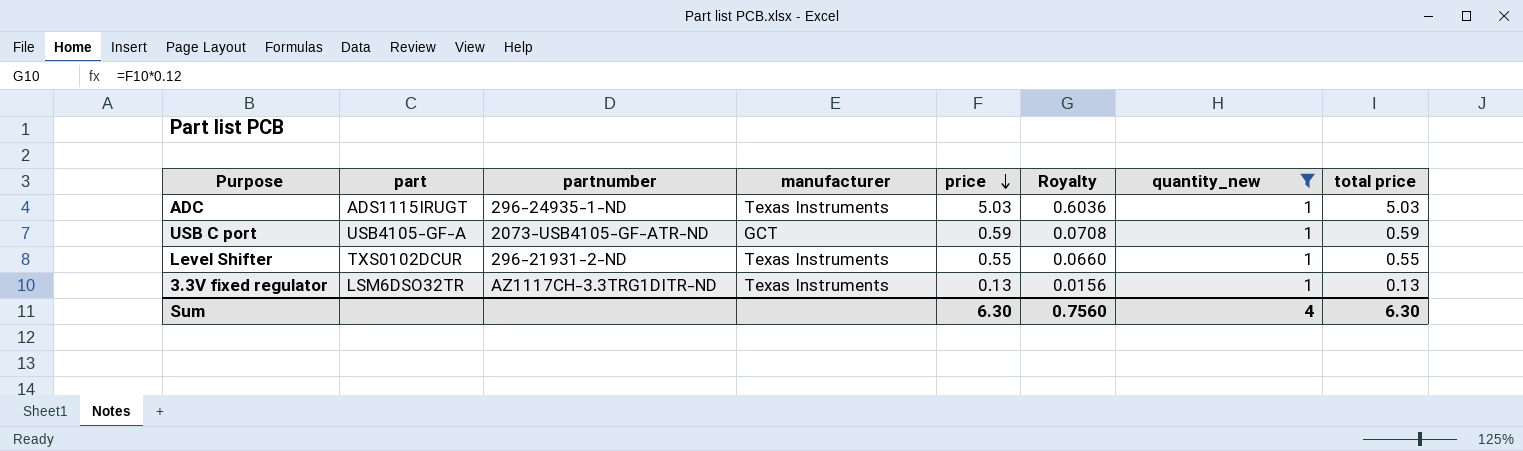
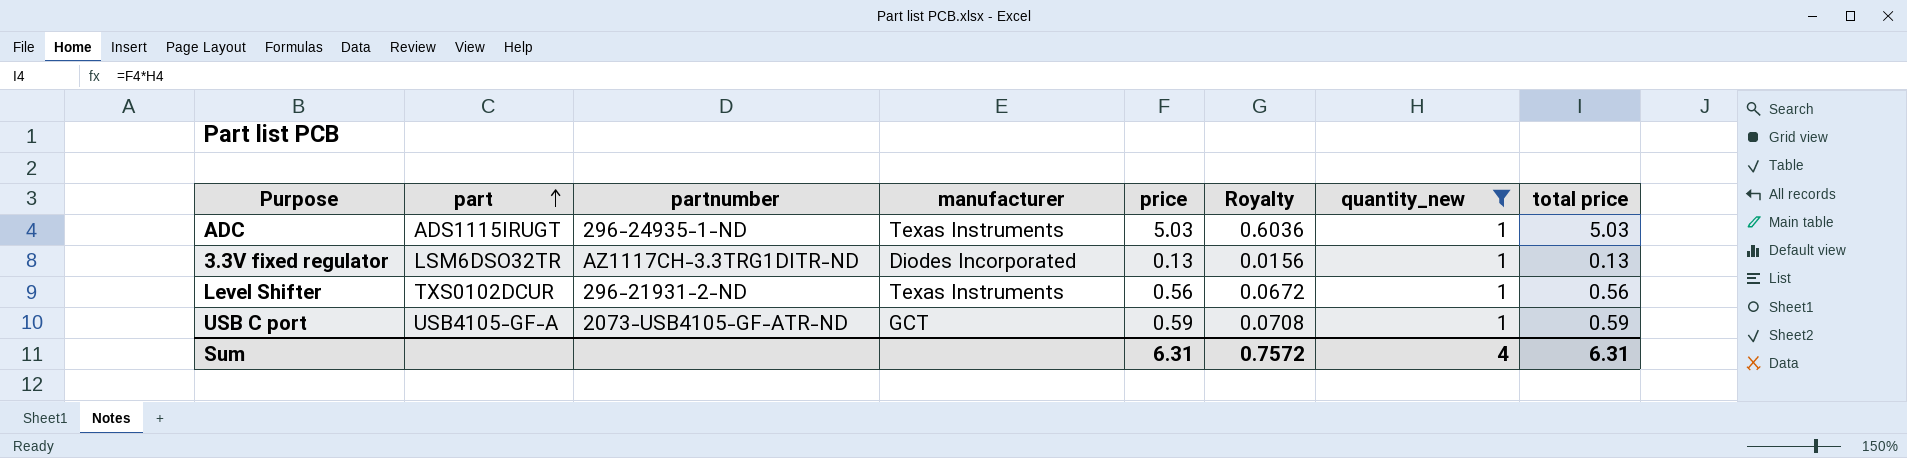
row order: price descending -> part ascending
3.3V fixed regulator | manufacturer: Texas Instruments -> Diodes Incorporated
Level Shifter | price: 0.55 -> 0.56
Level Shifter | Royalty: 0.0660 -> 0.0672
Level Shifter | total price: 0.55 -> 0.56
Sum | price: 6.30 -> 6.31
Sum | Royalty: 0.7560 -> 0.7572
Sum | total price: 6.30 -> 6.31

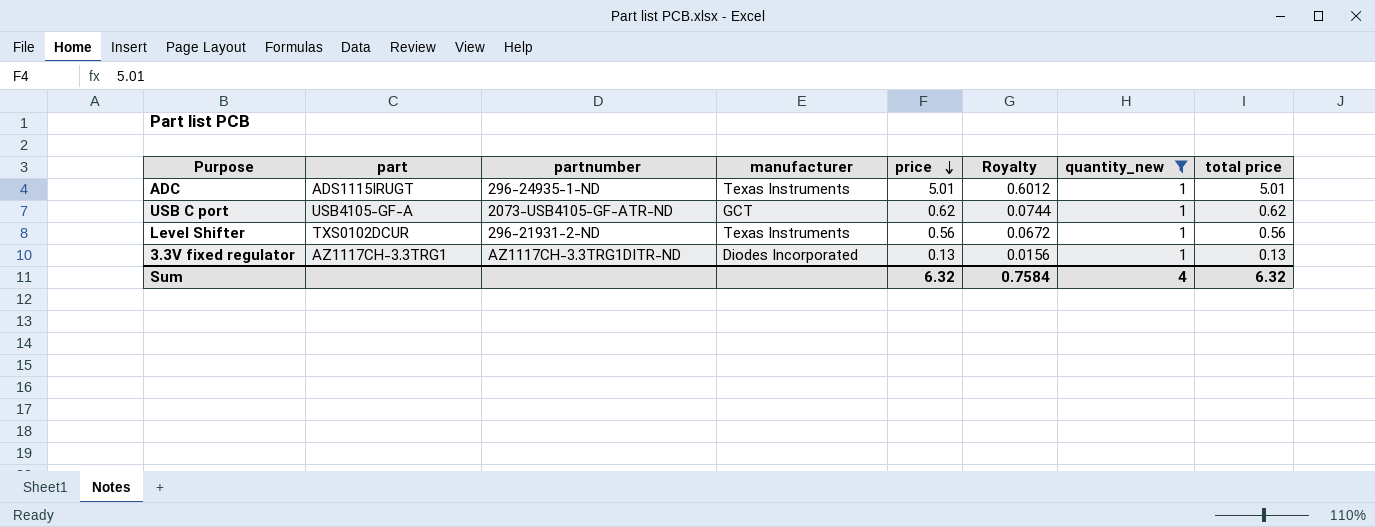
row order: part ascending -> price descending
ADC | price: 5.03 -> 5.01
ADC | Royalty: 0.6036 -> 0.6012
ADC | total price: 5.03 -> 5.01
USB C port | price: 0.59 -> 0.62
USB C port | Royalty: 0.0708 -> 0.0744
USB C port | total price: 0.59 -> 0.62
3.3V fixed regulator | part: LSM6DSO32TR -> AZ1117CH-3.3TRG1
Sum | price: 6.31 -> 6.32
Sum | Royalty: 0.7572 -> 0.7584
Sum | total price: 6.31 -> 6.32

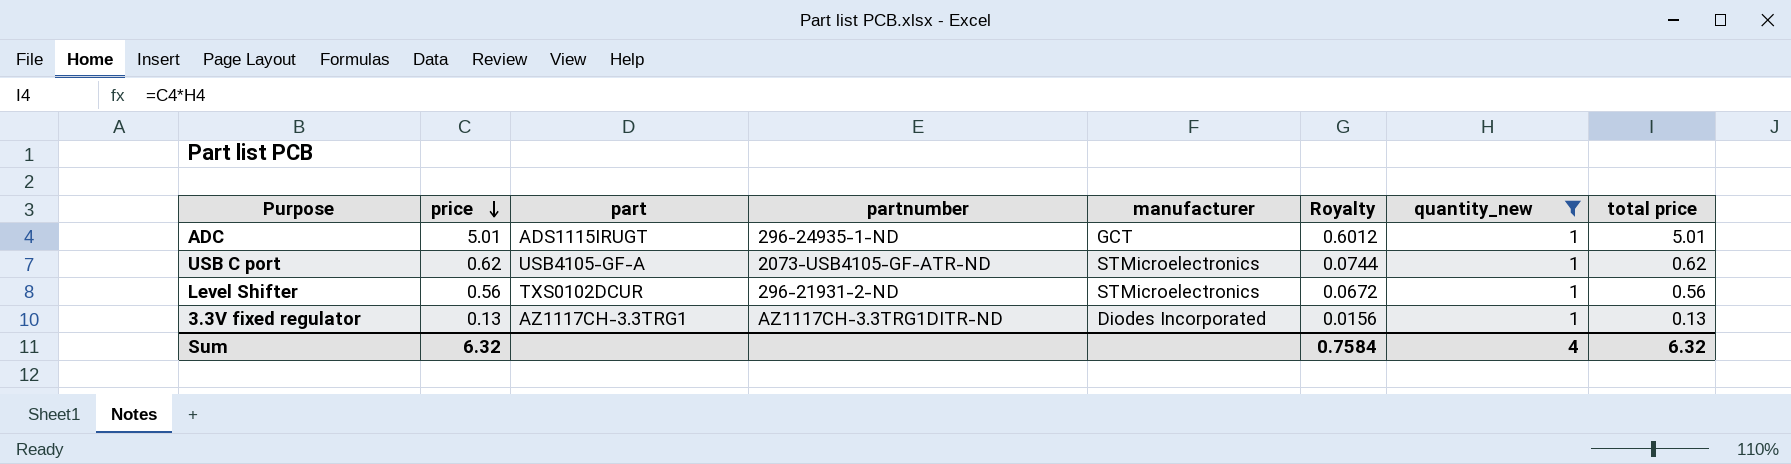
column price | position: 5 -> 2
ADC | manufacturer: Texas Instruments -> GCT
USB C port | manufacturer: GCT -> STMicroelectronics
Level Shifter | manufacturer: Texas Instruments -> STMicroelectronics

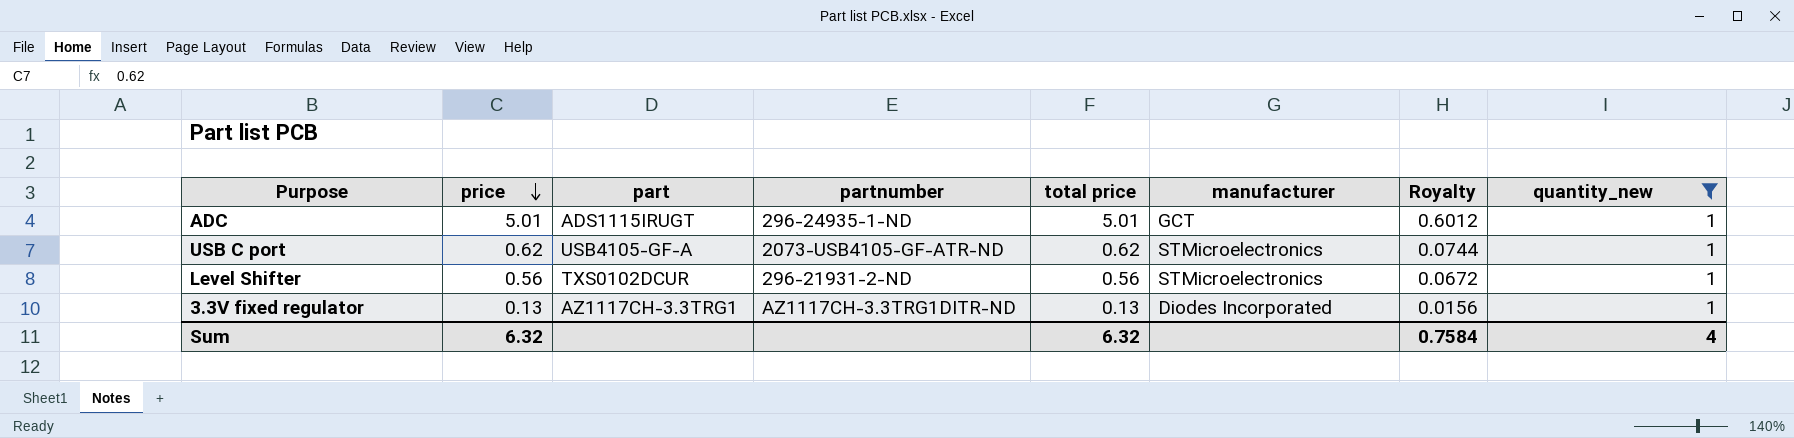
column total price | position: 8 -> 5

